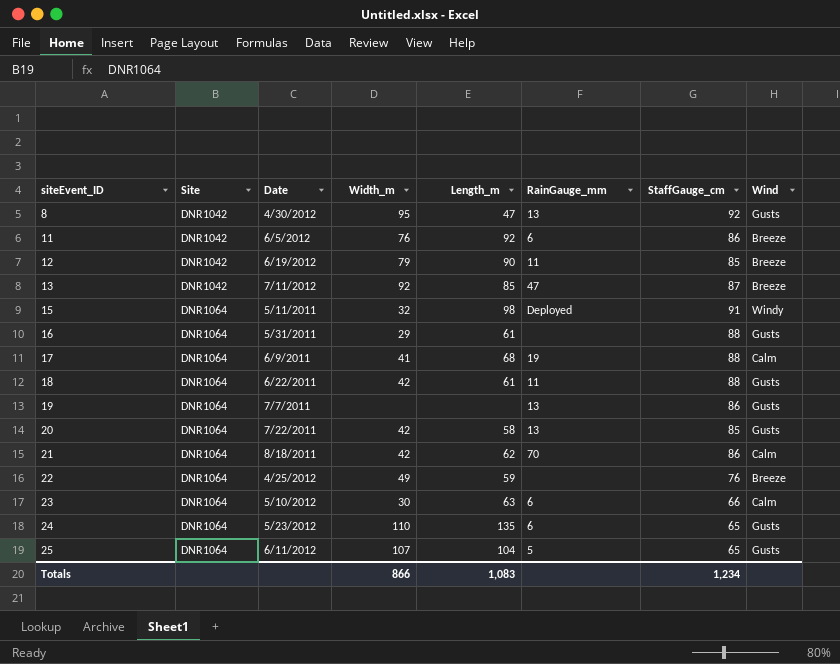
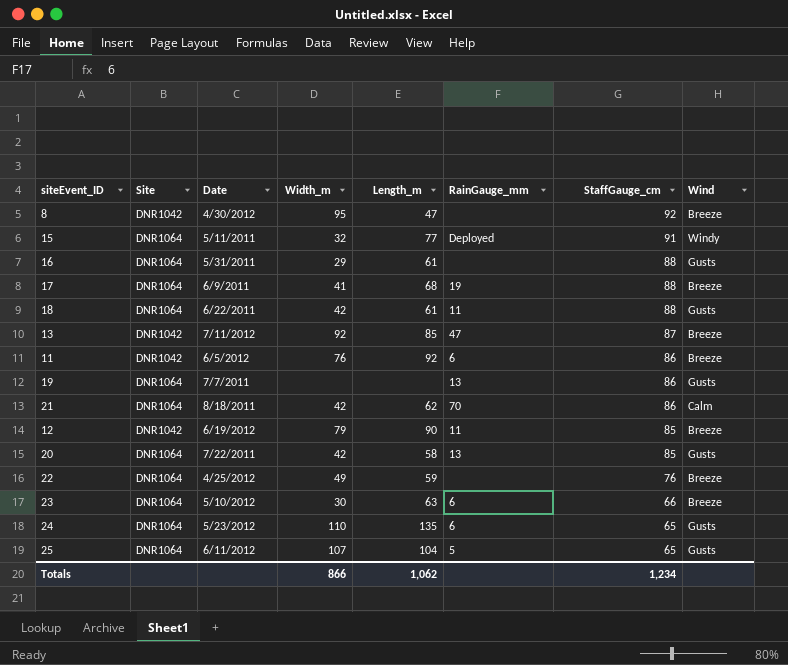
row order: siteEvent_ID ascending -> StaffGauge_cm descending
8 | RainGauge_mm: 13 -> none
8 | Wind: Gusts -> Breeze
15 | Length_m: 98 -> 77
17 | Wind: Calm -> Breeze
23 | Wind: Calm -> Breeze
Totals | Length_m: 1,083 -> 1,062

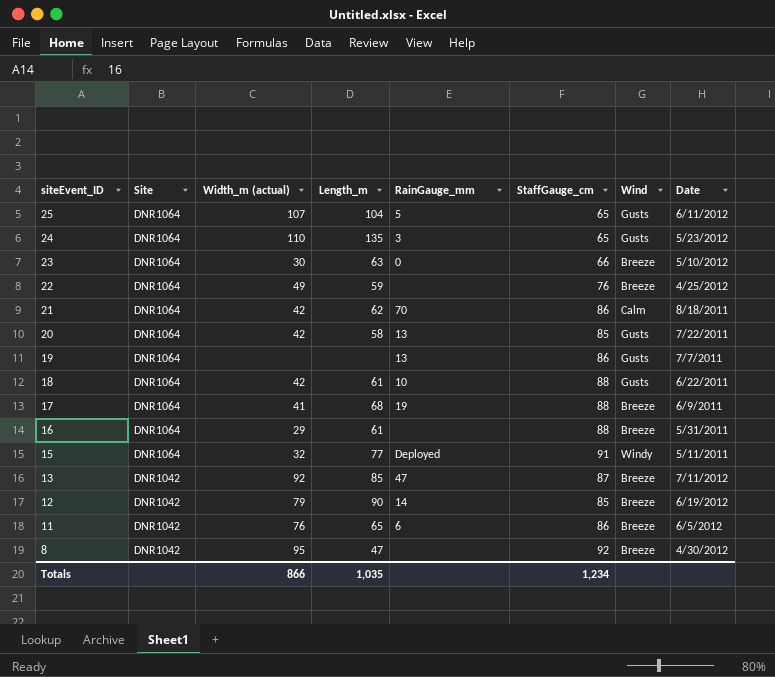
row order: StaffGauge_cm descending -> siteEvent_ID descending
column name: Width_m -> Width_m (actual)
column Date | position: 3 -> 8
24 | RainGauge_mm: 6 -> 3
23 | RainGauge_mm: 6 -> 0
18 | RainGauge_mm: 11 -> 10
16 | Wind: Gusts -> Breeze
12 | RainGauge_mm: 11 -> 14
11 | Length_m: 92 -> 65
Totals | Length_m: 1,062 -> 1,035

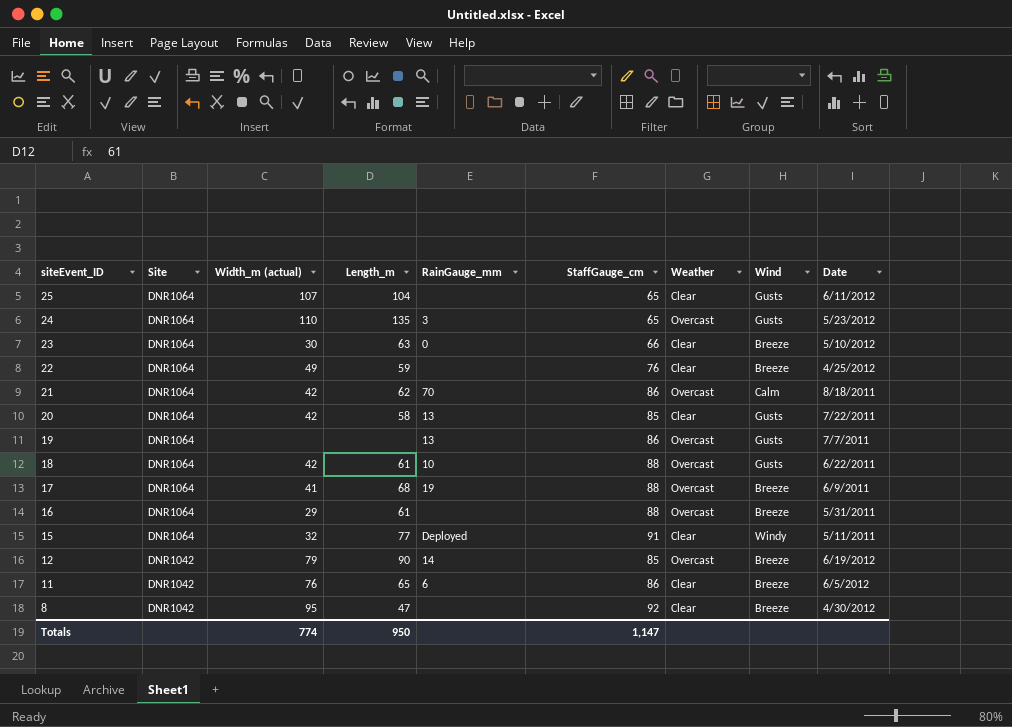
column Weather | position: none -> 7
row 13: DNR1042 | 92 | 85 | 47 | 87 | Breeze | 7/11/2012 -> none
25 | RainGauge_mm: 5 -> none
Totals | Width_m (actual): 866 -> 774
Totals | Length_m: 1,035 -> 950
Totals | StaffGauge_cm: 1,234 -> 1,147

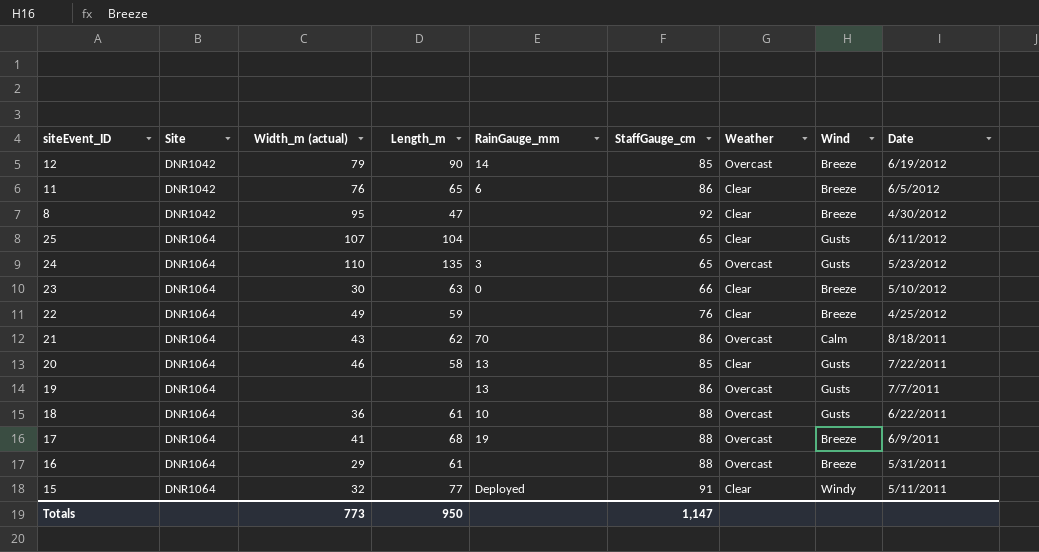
row order: siteEvent_ID descending -> Site ascending
21 | Width_m (actual): 42 -> 43
20 | Width_m (actual): 42 -> 46
18 | Width_m (actual): 42 -> 36
Totals | Width_m (actual): 774 -> 773

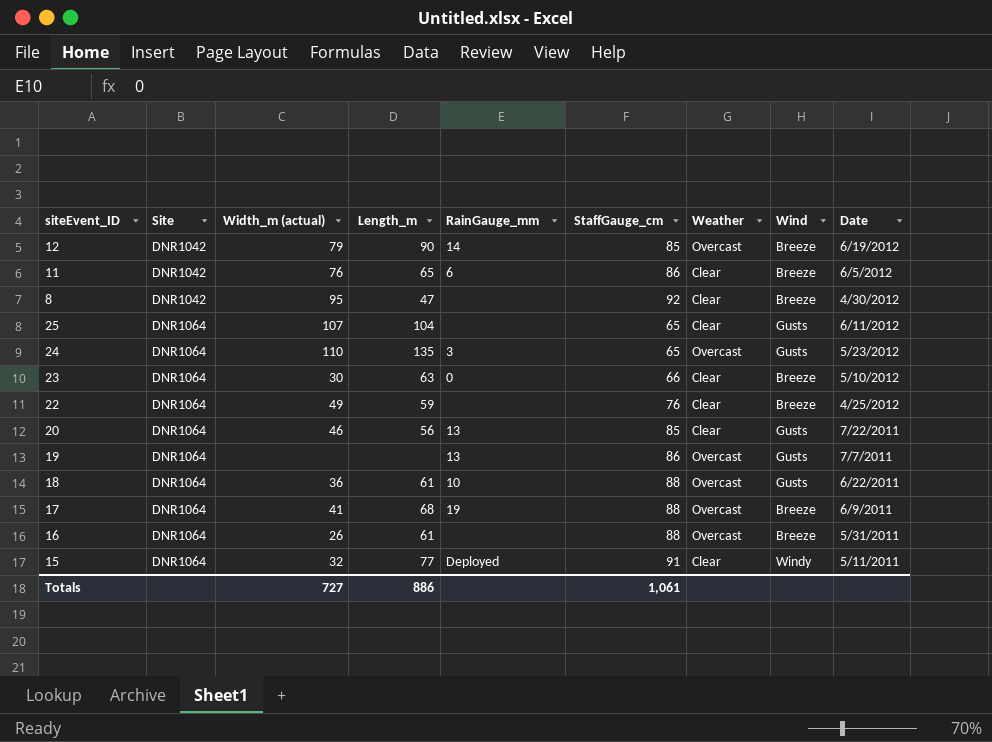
row 21: DNR1064 | 43 | 62 | 70 | 86 | Overcast | Calm | 8/18/2011 -> none
20 | Length_m: 58 -> 56
16 | Width_m (actual): 29 -> 26
Totals | Width_m (actual): 773 -> 727
Totals | Length_m: 950 -> 886
Totals | StaffGauge_cm: 1,147 -> 1,061

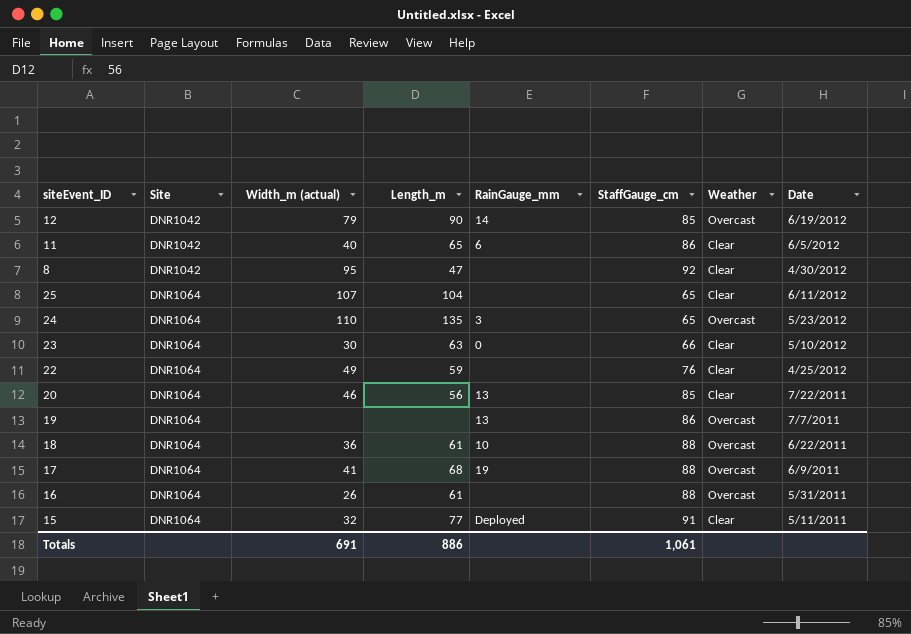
column Wind | position: 8 -> none
11 | Width_m (actual): 76 -> 40
Totals | Width_m (actual): 727 -> 691

